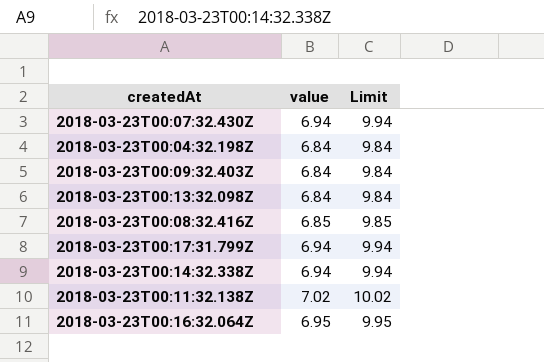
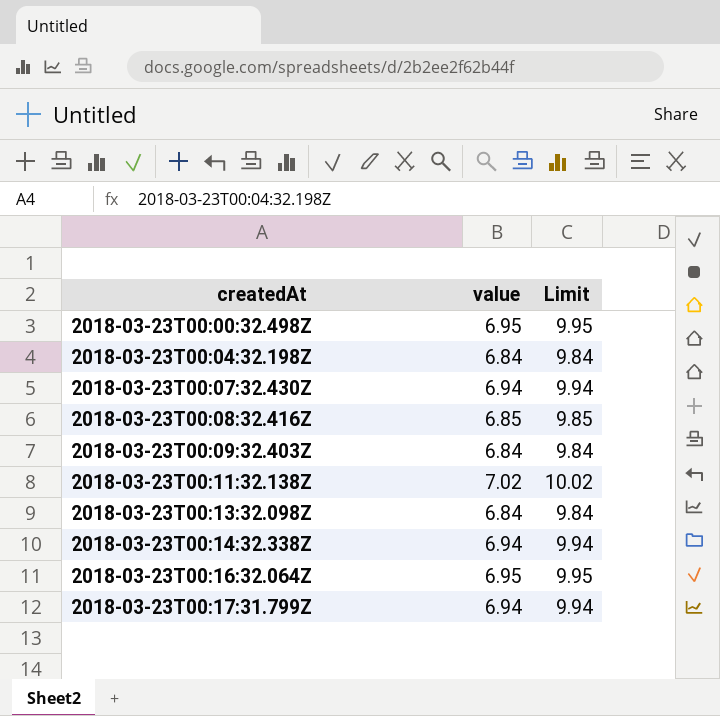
row order: none -> createdAt ascending
row 2018-03-23T00:00:32.498Z: none -> 6.95 | 9.95

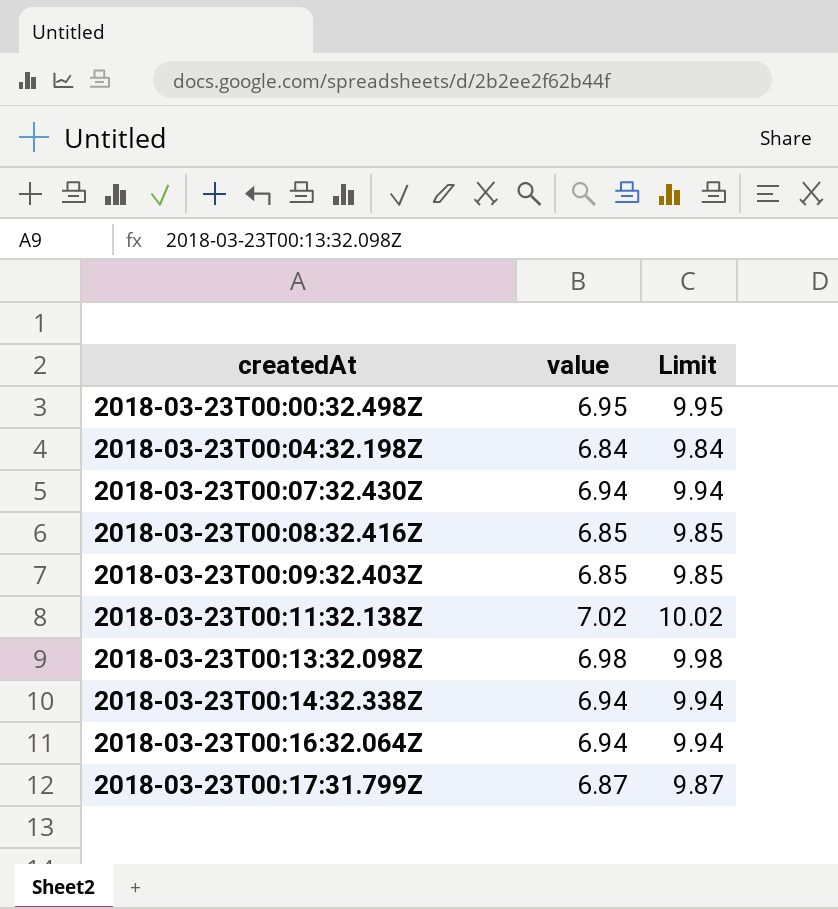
2018-03-23T00:09:32.403Z | value: 6.84 -> 6.85
2018-03-23T00:09:32.403Z | Limit: 9.84 -> 9.85
2018-03-23T00:13:32.098Z | value: 6.84 -> 6.98
2018-03-23T00:13:32.098Z | Limit: 9.84 -> 9.98
2018-03-23T00:16:32.064Z | value: 6.95 -> 6.94
2018-03-23T00:16:32.064Z | Limit: 9.95 -> 9.94
2018-03-23T00:17:31.799Z | value: 6.94 -> 6.87
2018-03-23T00:17:31.799Z | Limit: 9.94 -> 9.87

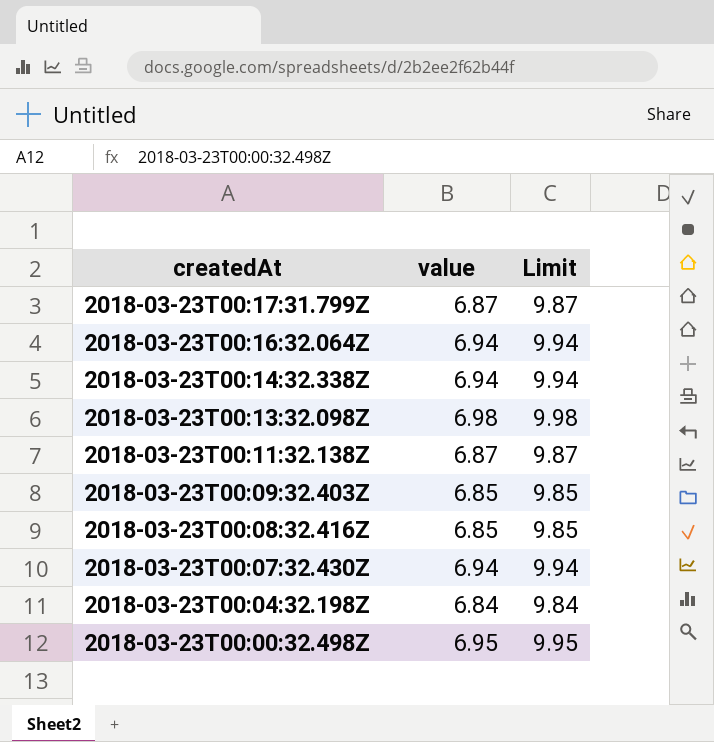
row order: createdAt ascending -> createdAt descending
2018-03-23T00:11:32.138Z | value: 7.02 -> 6.87
2018-03-23T00:11:32.138Z | Limit: 10.02 -> 9.87

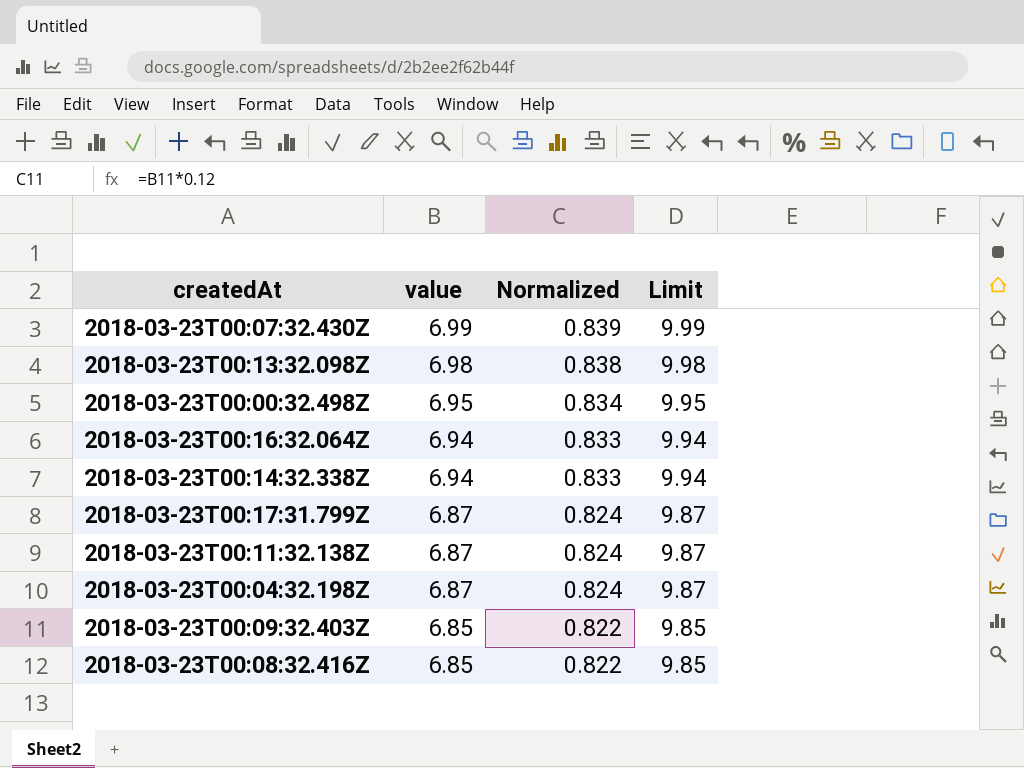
row order: createdAt descending -> value descending
column Normalized | formula: none -> [value] * 0.12
2018-03-23T00:07:32.430Z | value: 6.94 -> 6.99
2018-03-23T00:07:32.430Z | Limit: 9.94 -> 9.99
2018-03-23T00:04:32.198Z | value: 6.84 -> 6.87
2018-03-23T00:04:32.198Z | Limit: 9.84 -> 9.87

